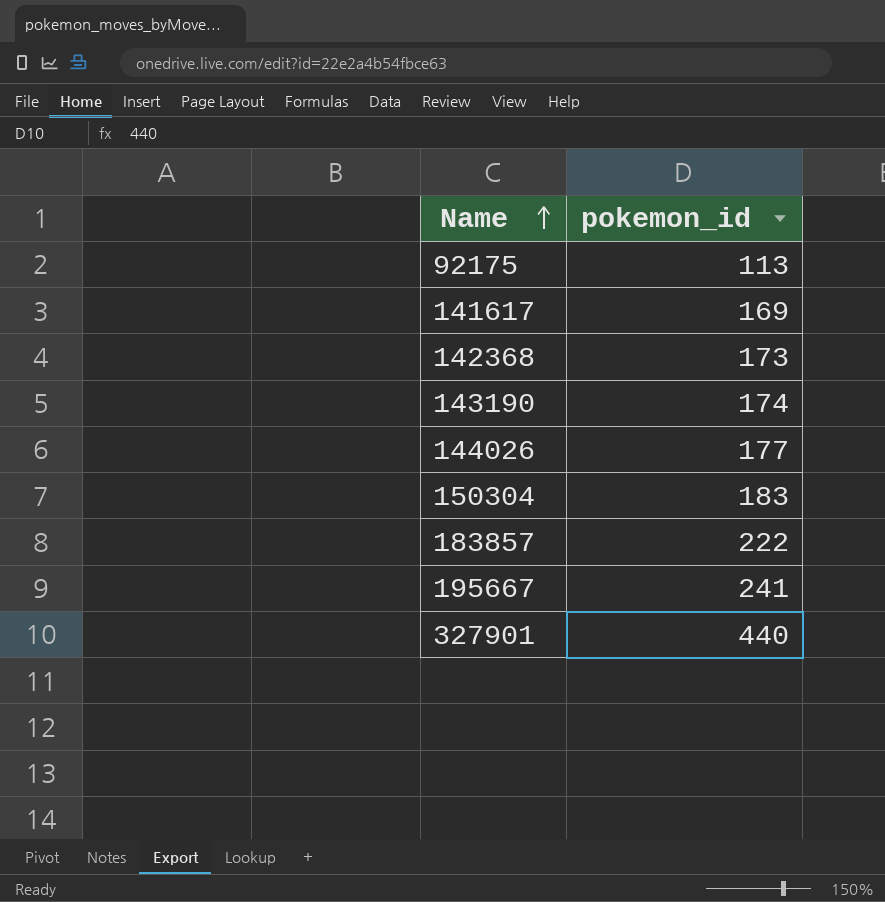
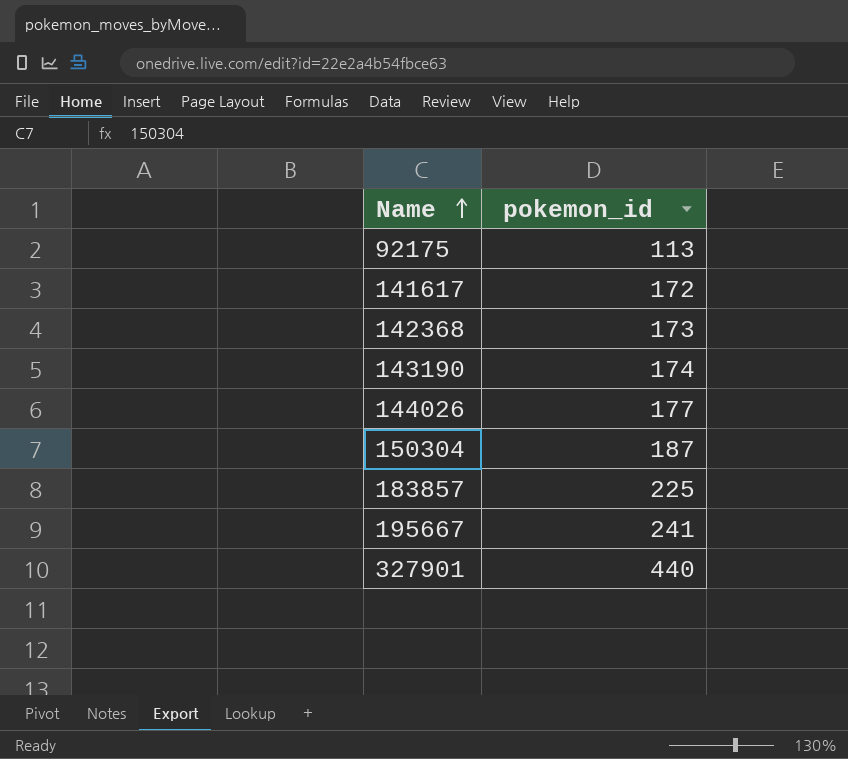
141617 | pokemon_id: 169 -> 172
150304 | pokemon_id: 183 -> 187
183857 | pokemon_id: 222 -> 225

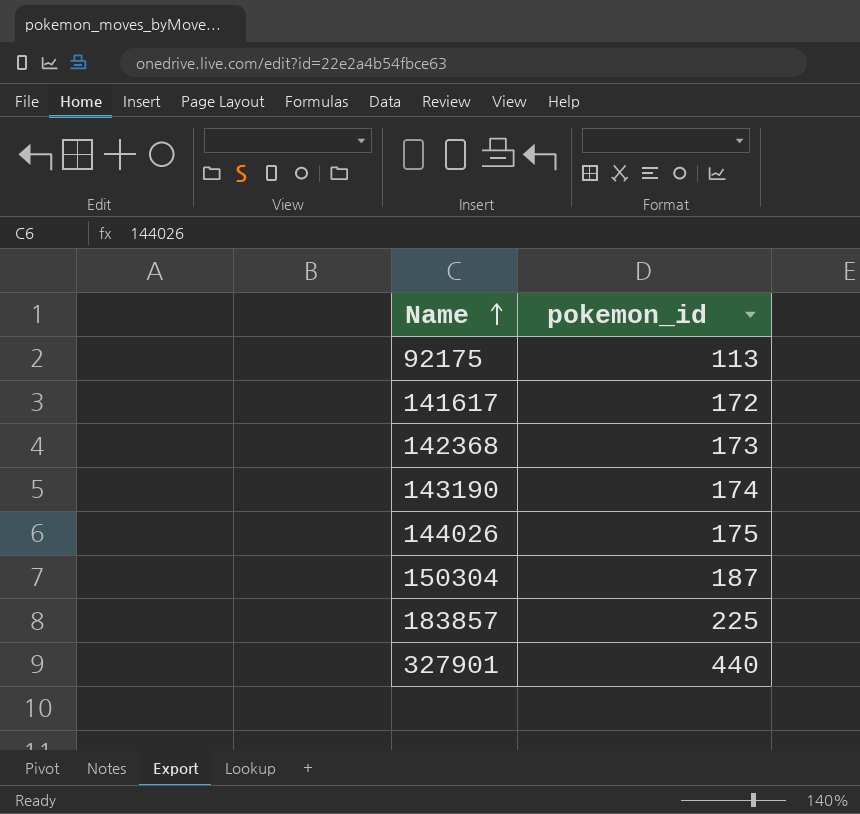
row 195667: 241 -> none
144026 | pokemon_id: 177 -> 175

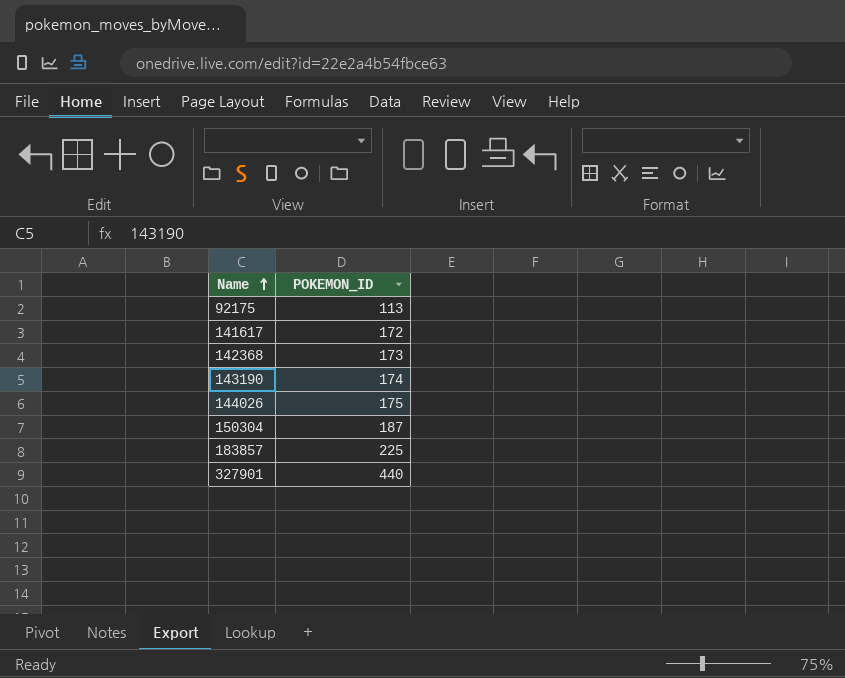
column name: pokemon_id -> POKEMON_ID

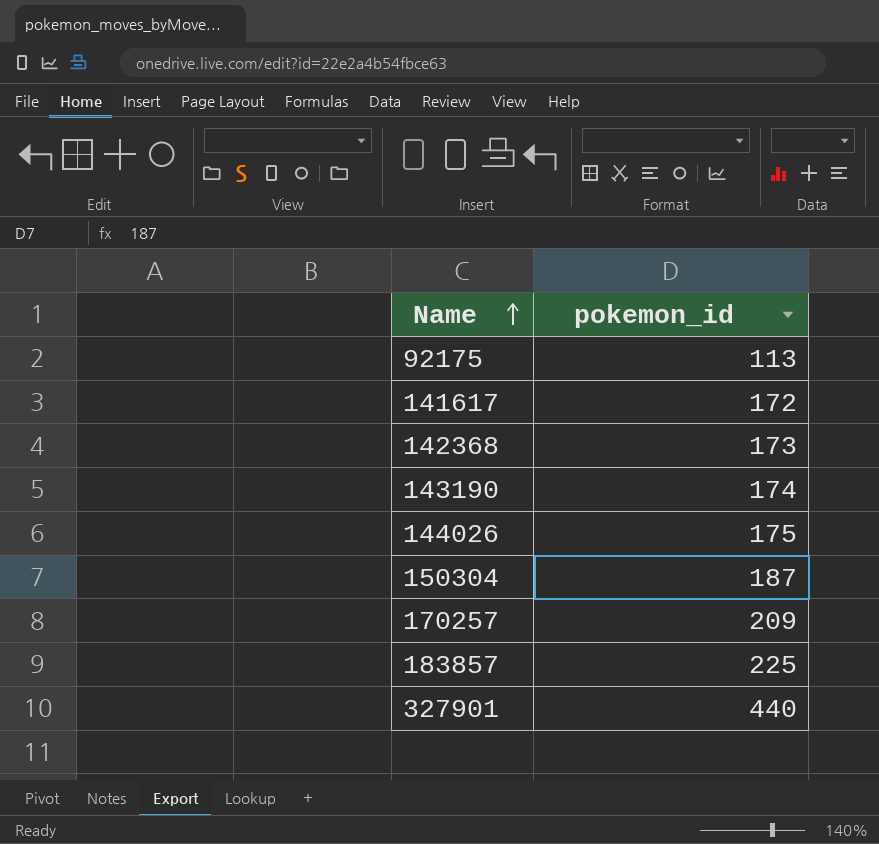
column name: POKEMON_ID -> pokemon_id
row 170257: none -> 209

